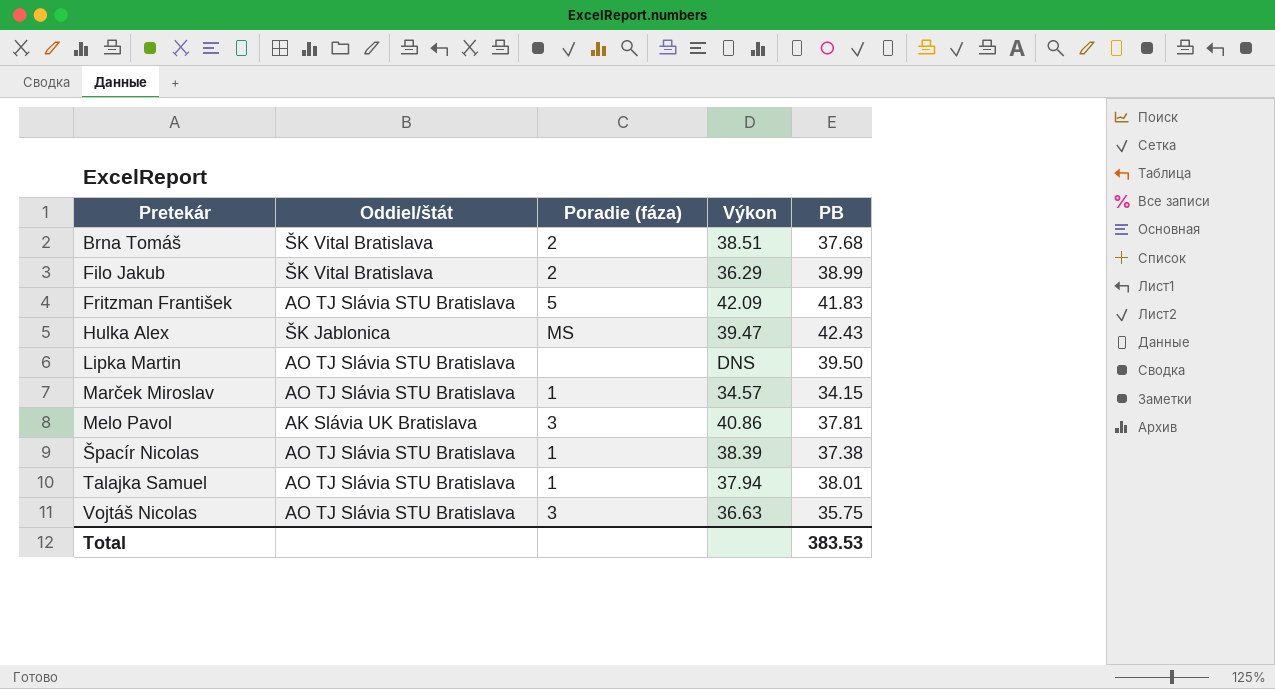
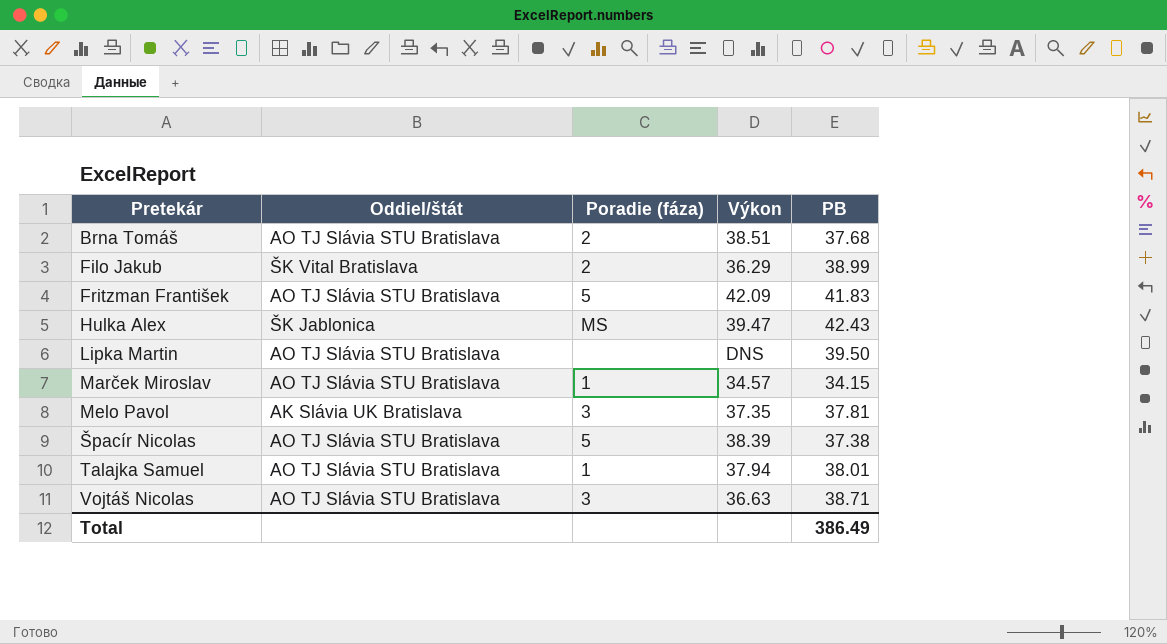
Brna Tomáš | Oddiel/štát: ŠK Vital Bratislava -> AO TJ Slávia STU Bratislava
Melo Pavol | Výkon: 40.86 -> 37.35
Špacír Nicolas | Poradie (fáza): 1 -> 5
Vojtáš Nicolas | PB: 35.75 -> 38.71
Total | PB: 383.53 -> 386.49

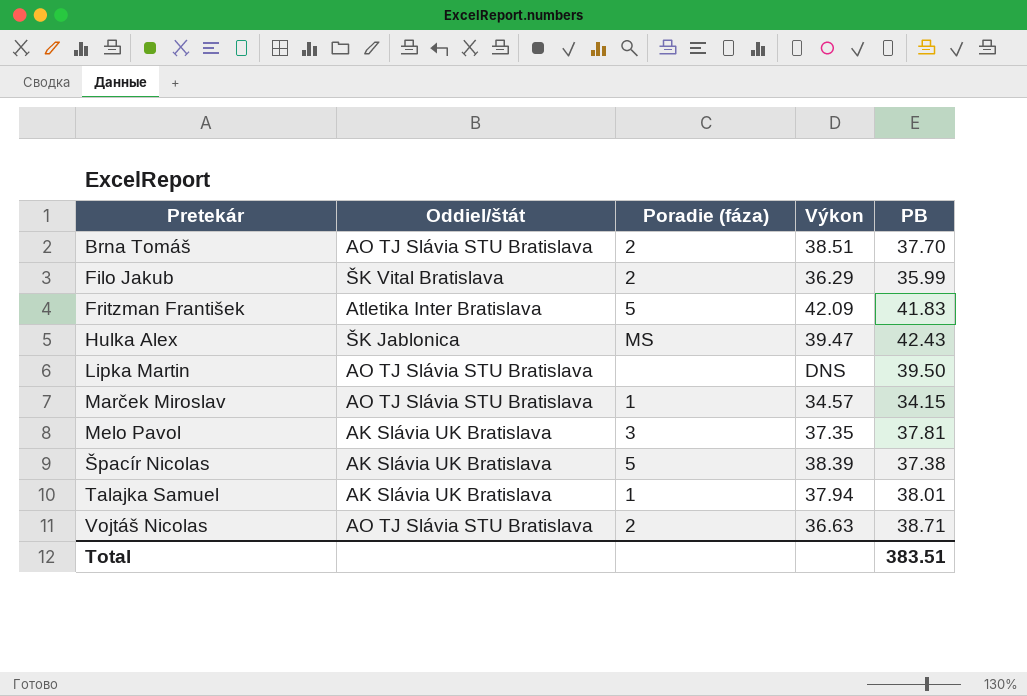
Brna Tomáš | PB: 37.68 -> 37.70
Filo Jakub | PB: 38.99 -> 35.99
Fritzman František | Oddiel/štát: AO TJ Slávia STU Bratislava -> Atletika Inter Bratislava
Špacír Nicolas | Oddiel/štát: AO TJ Slávia STU Bratislava -> AK Slávia UK Bratislava
Talajka Samuel | Oddiel/štát: AO TJ Slávia STU Bratislava -> AK Slávia UK Bratislava
Vojtáš Nicolas | Poradie (fáza): 3 -> 2
Total | PB: 386.49 -> 383.51

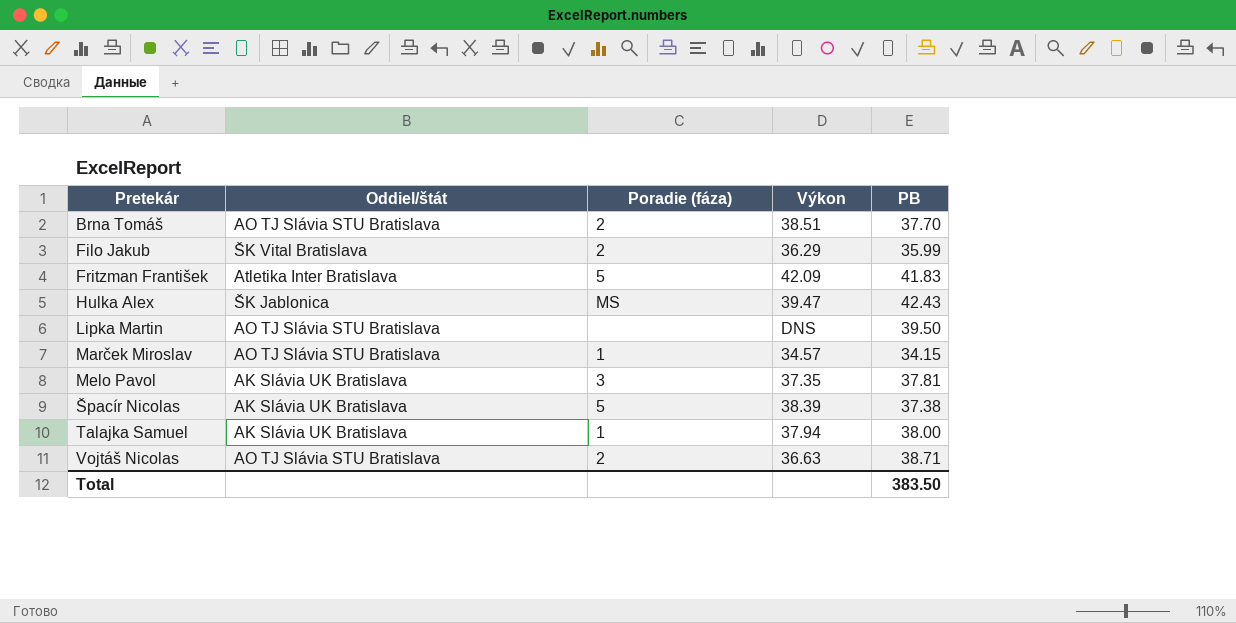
Talajka Samuel | PB: 38.01 -> 38.00
Total | PB: 383.51 -> 383.50

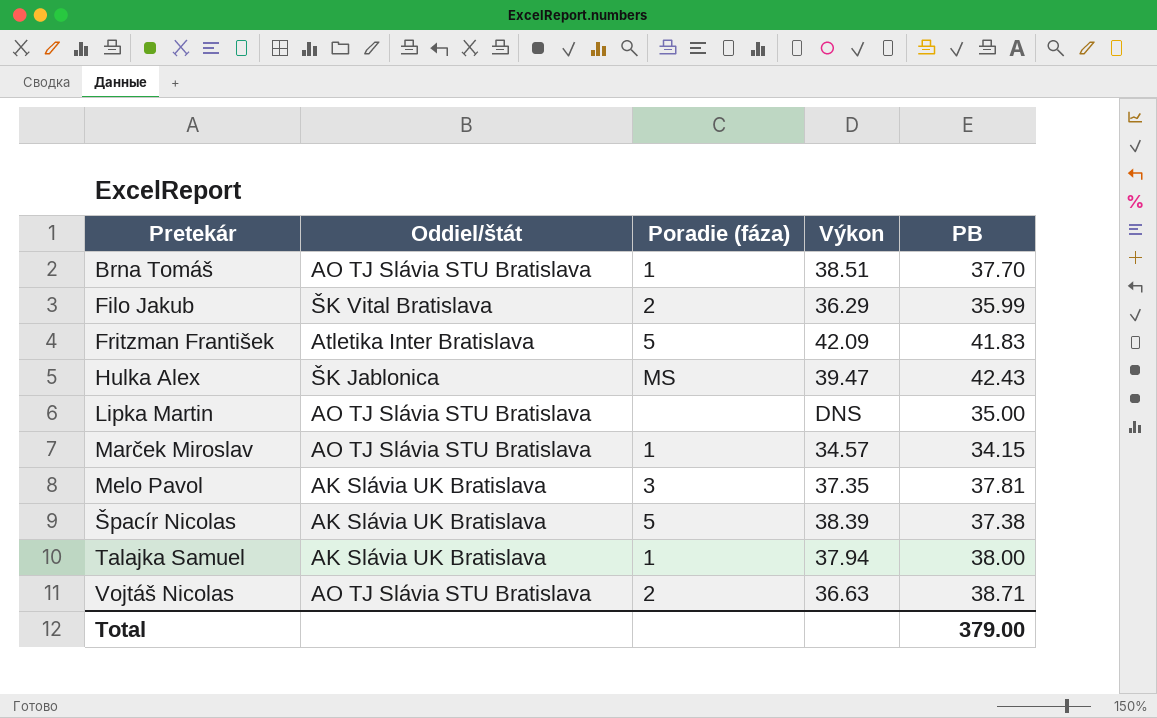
Brna Tomáš | Poradie (fáza): 2 -> 1
Lipka Martin | PB: 39.50 -> 35.00
Total | PB: 383.50 -> 379.00

